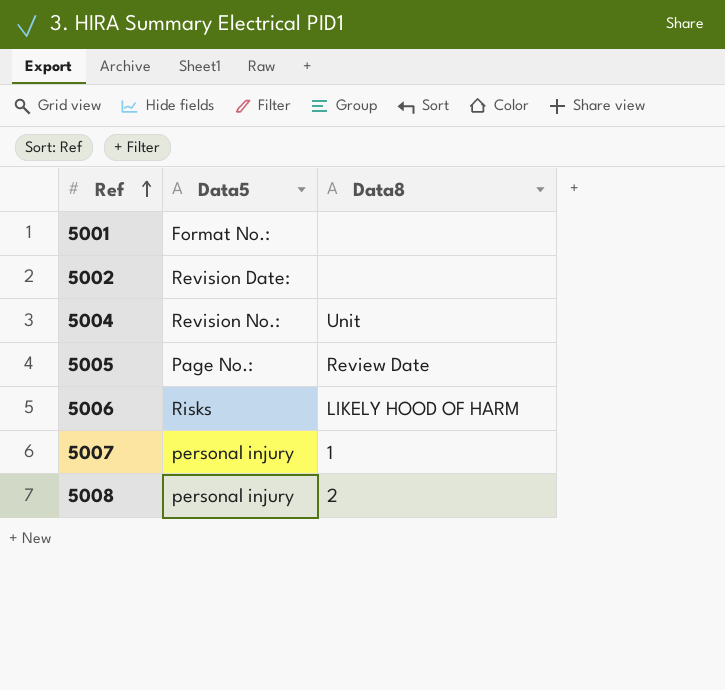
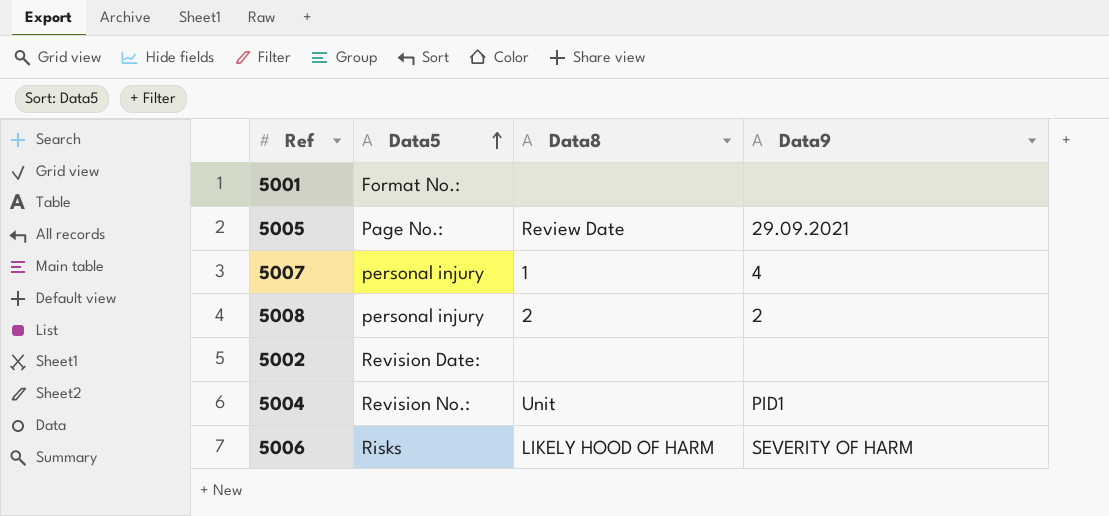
row order: Ref ascending -> Data5 ascending
column Data9 | position: none -> 4

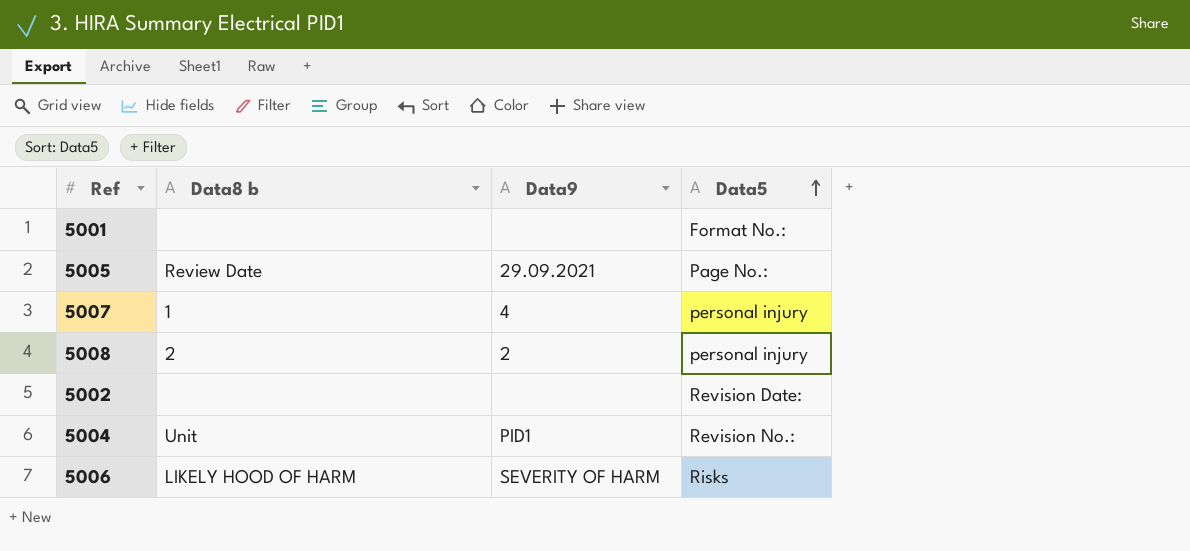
column name: Data8 -> Data8 b
column Data5 | position: 2 -> 4

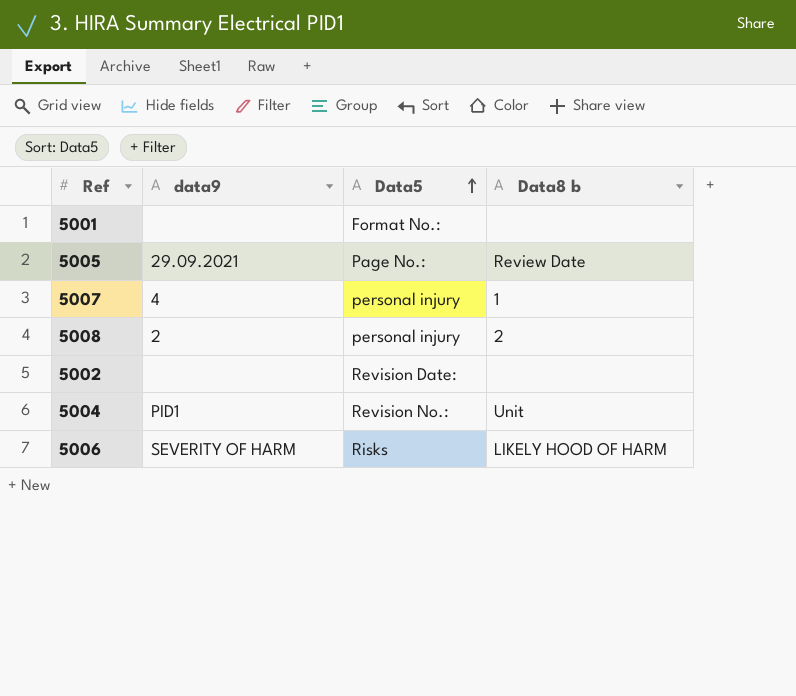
column name: Data9 -> data9
column Data8 b | position: 2 -> 4

